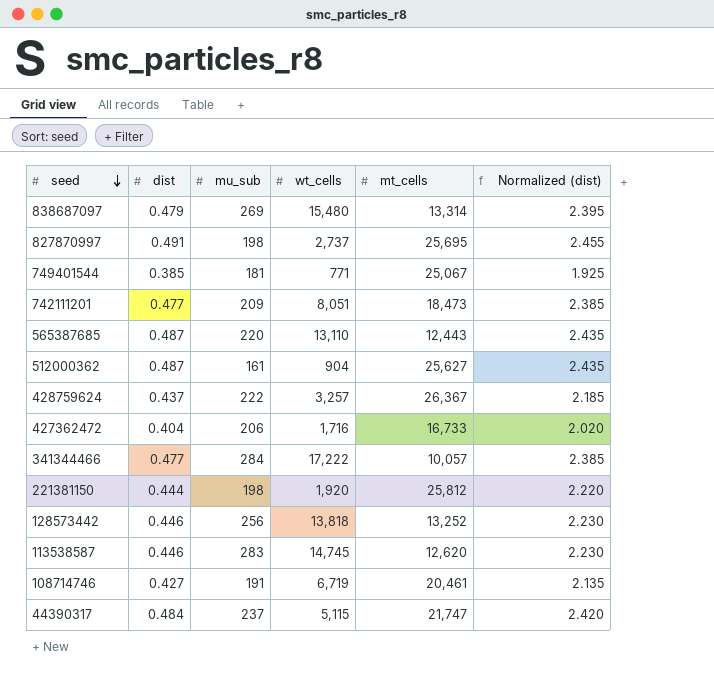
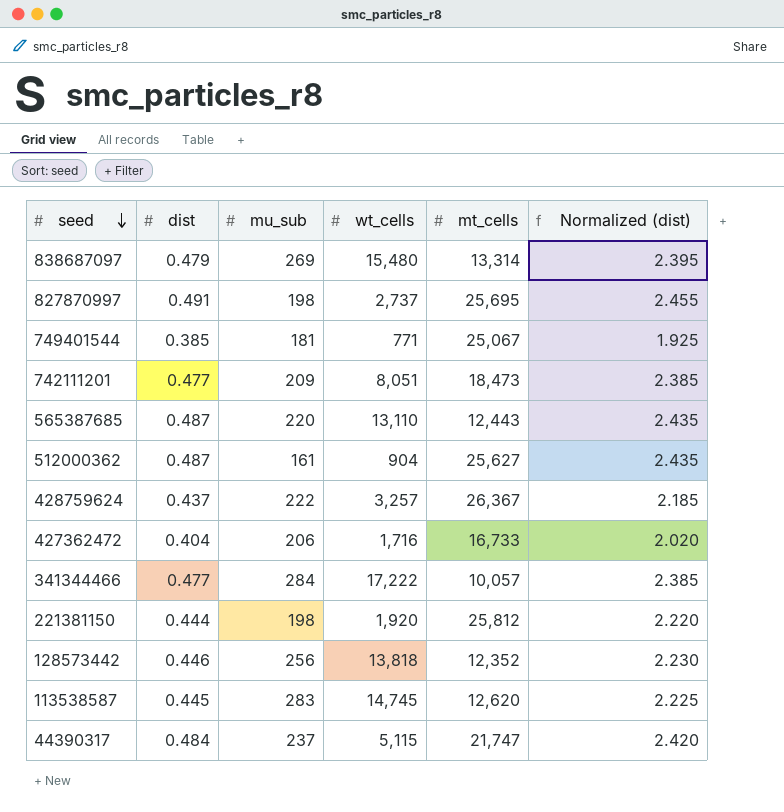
row 108714746: 0.427 | 191 | 6,719 | 20,461 | 2.135 -> none
128573442 | mt_cells: 13,252 -> 12,352
113538587 | dist: 0.446 -> 0.445
113538587 | Normalized (dist): 2.230 -> 2.225

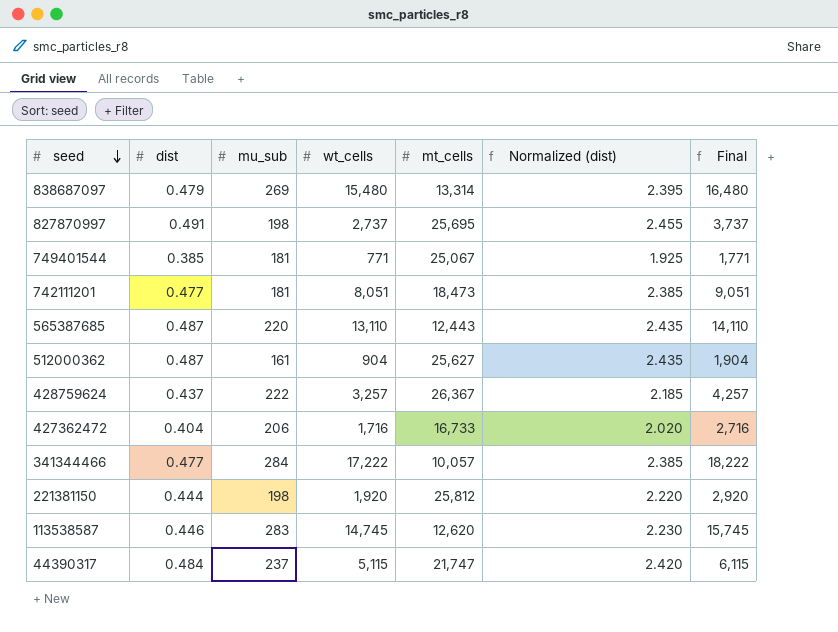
column Final | formula: none -> [wt_cells] + 1000
row 128573442: 0.446 | 256 | 13,818 | 12,352 | 2.230 -> none
742111201 | mu_sub: 209 -> 181
113538587 | dist: 0.445 -> 0.446
113538587 | Normalized (dist): 2.225 -> 2.230

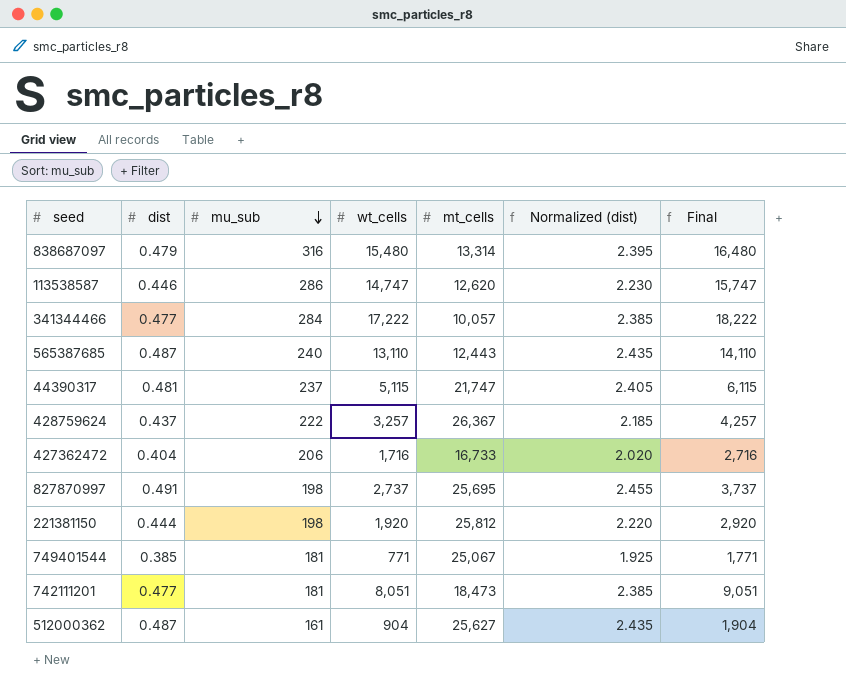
row order: seed descending -> mu_sub descending
838687097 | mu_sub: 269 -> 316
113538587 | mu_sub: 283 -> 286
113538587 | wt_cells: 14,745 -> 14,747
113538587 | Final: 15,745 -> 15,747
565387685 | mu_sub: 220 -> 240
44390317 | dist: 0.484 -> 0.481
44390317 | Normalized (dist): 2.420 -> 2.405

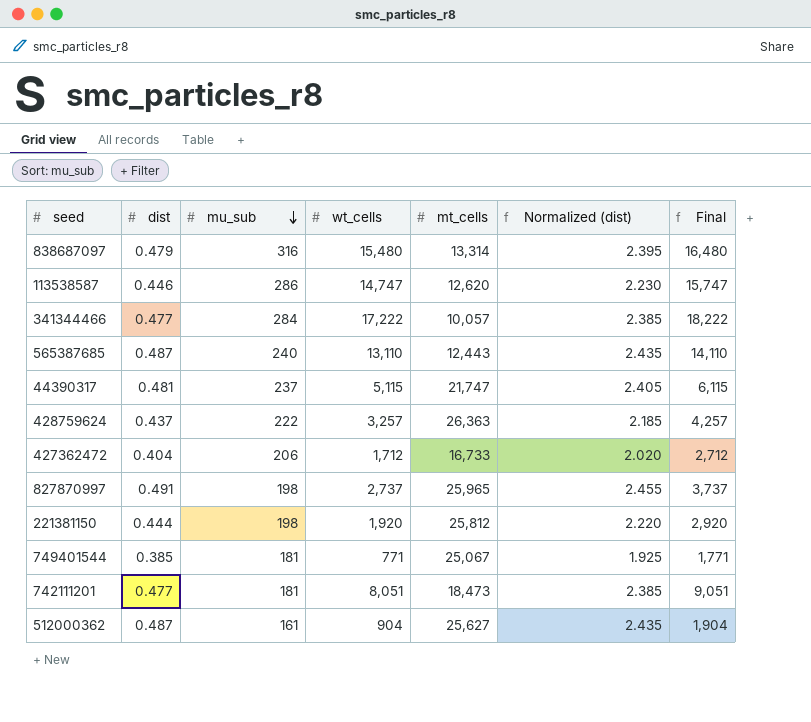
428759624 | mt_cells: 26,367 -> 26,363
427362472 | wt_cells: 1,716 -> 1,712
427362472 | Final: 2,716 -> 2,712
827870997 | mt_cells: 25,695 -> 25,965

